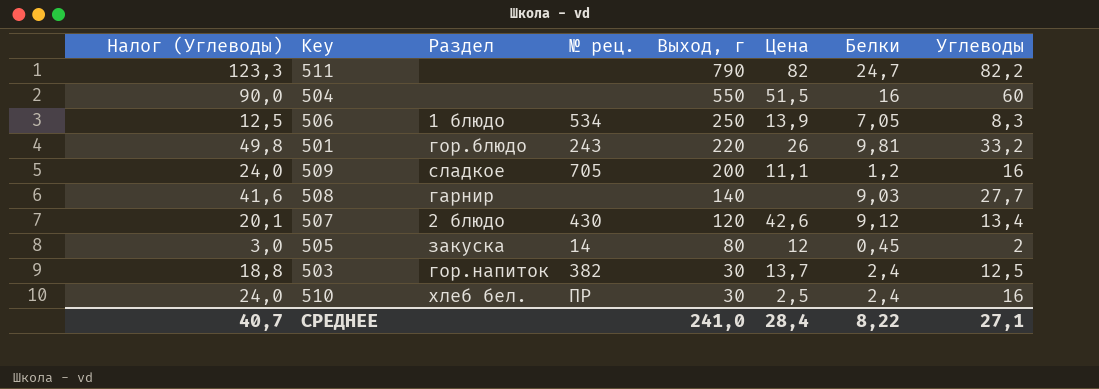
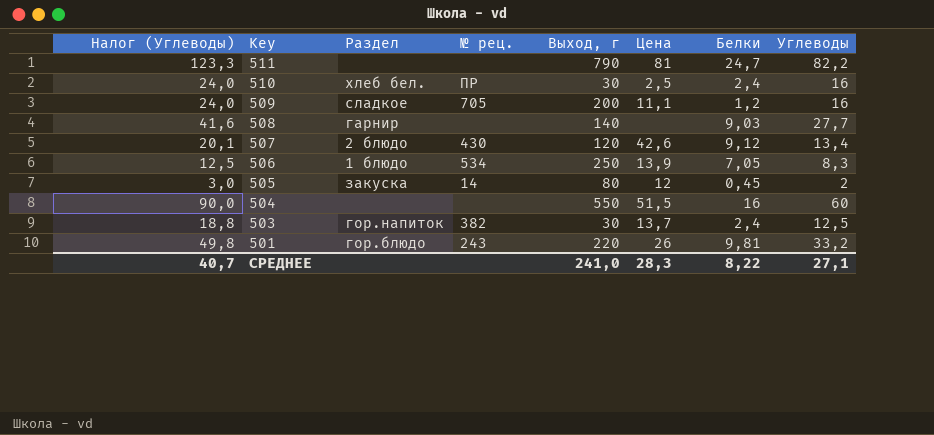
row order: Выход, г descending -> Key descending
511 | Цена: 82 -> 81
СРЕДНЕЕ | Цена: 28,4 -> 28,3

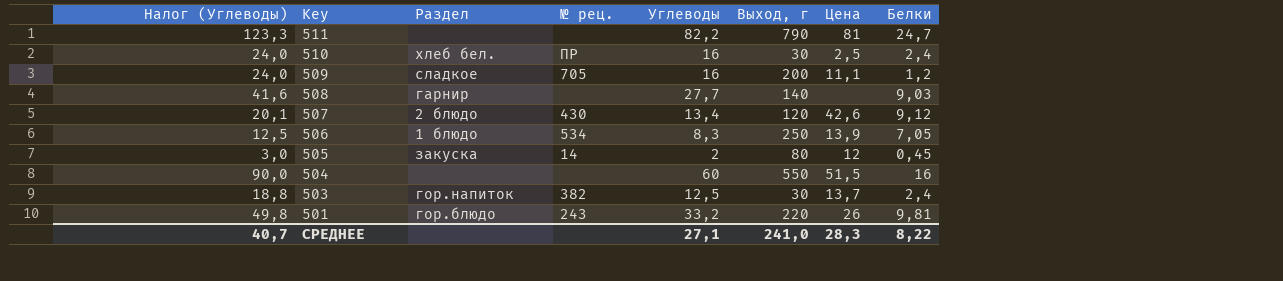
column Углеводы | position: 8 -> 5

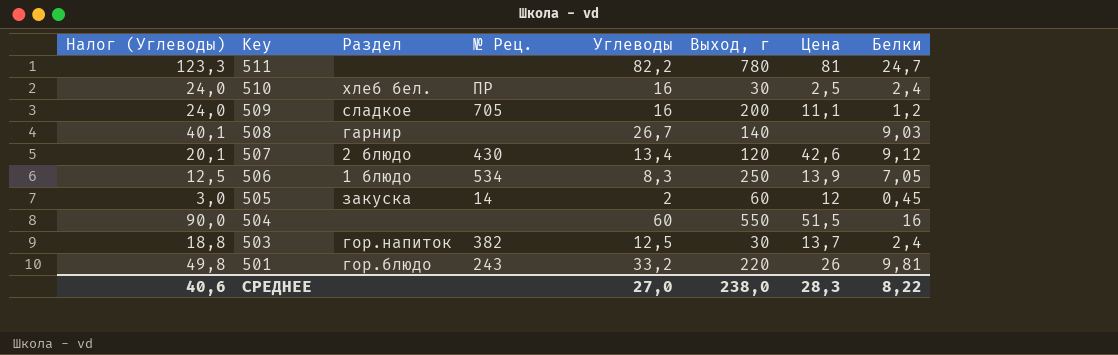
column name: № рец. -> № Рец.
511 | Выход, г: 790 -> 780
508 | Налог (Углеводы): 41,6 -> 40,1
508 | Углеводы: 27,7 -> 26,7
505 | Выход, г: 80 -> 60
СРЕДНЕЕ | Налог (Углеводы): 40,7 -> 40,6
СРЕДНЕЕ | Углеводы: 27,1 -> 27,0
СРЕДНЕЕ | Выход, г: 241,0 -> 238,0

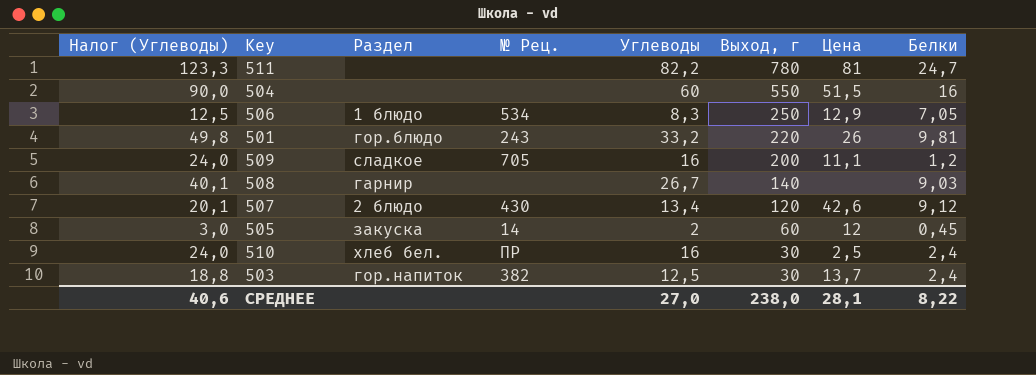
row order: Key descending -> Выход, г descending
506 | Цена: 13,9 -> 12,9
СРЕДНЕЕ | Цена: 28,3 -> 28,1

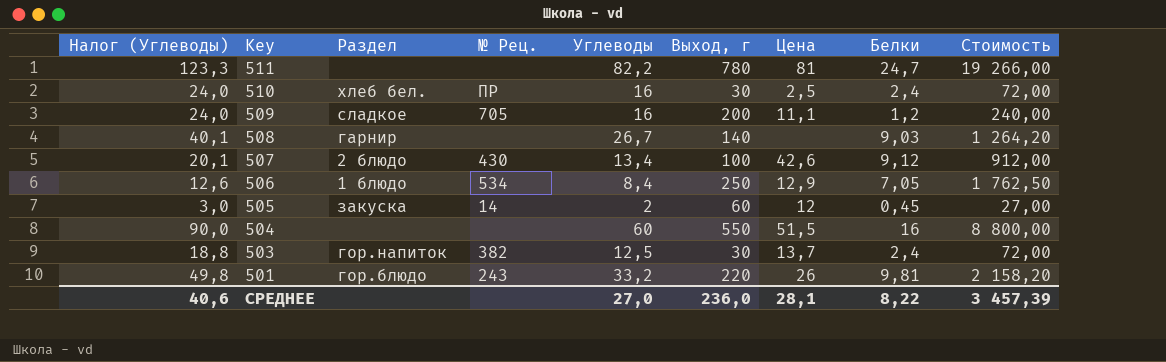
row order: Выход, г descending -> Key descending
column Стоимость | formula: none -> [Выход, г] * [Белки]
507 | Выход, г: 120 -> 100
506 | Налог (Углеводы): 12,5 -> 12,6
506 | Углеводы: 8,3 -> 8,4
СРЕДНЕЕ | Выход, г: 238,0 -> 236,0

